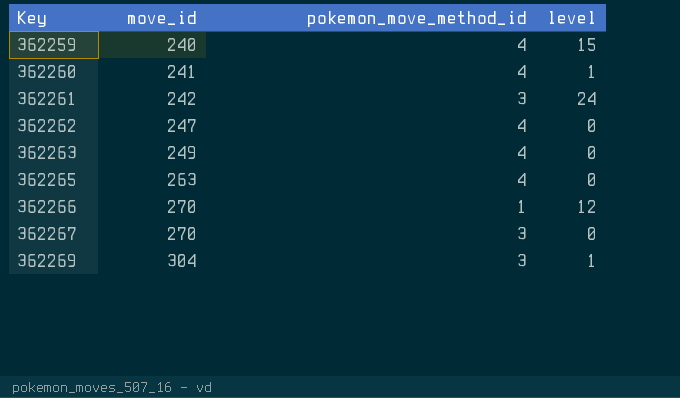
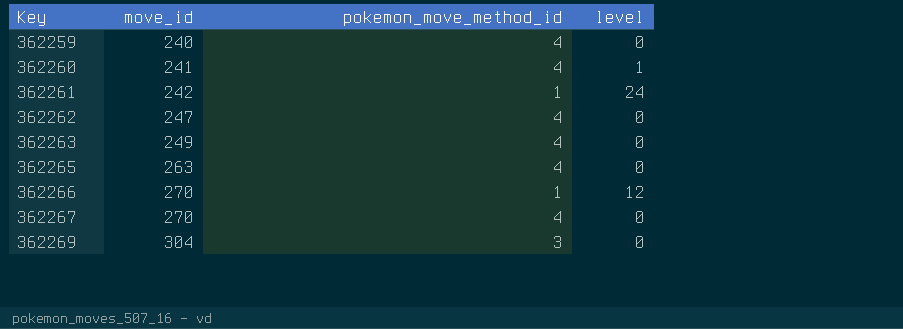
362259 | level: 15 -> 0
362261 | pokemon_move_method_id: 3 -> 1
362267 | pokemon_move_method_id: 3 -> 4
362269 | level: 1 -> 0

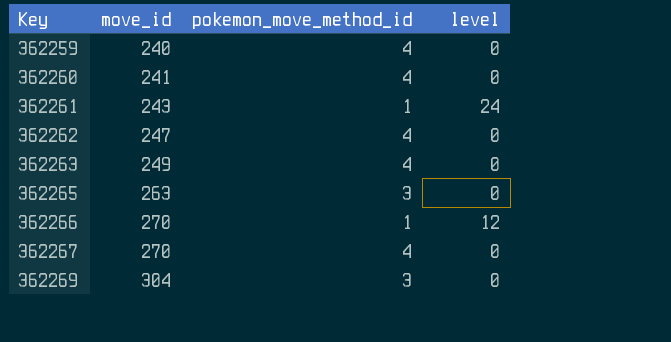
362260 | level: 1 -> 0
362261 | move_id: 242 -> 243
362265 | pokemon_move_method_id: 4 -> 3

